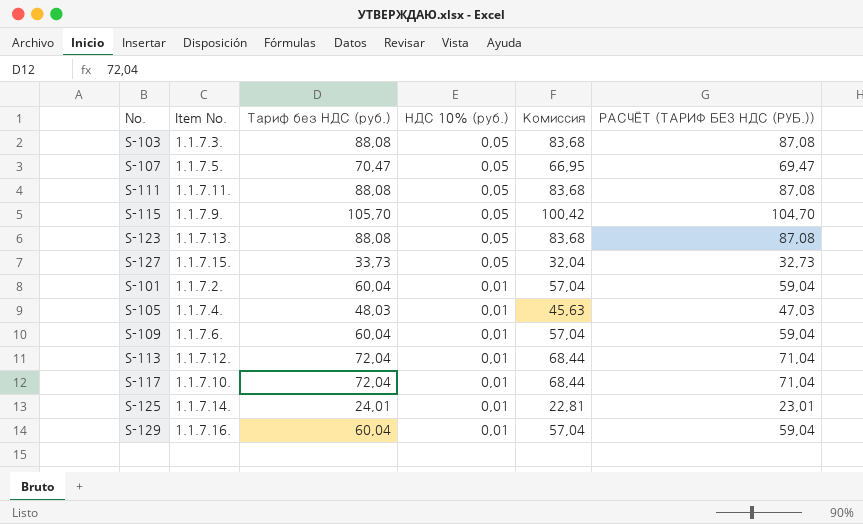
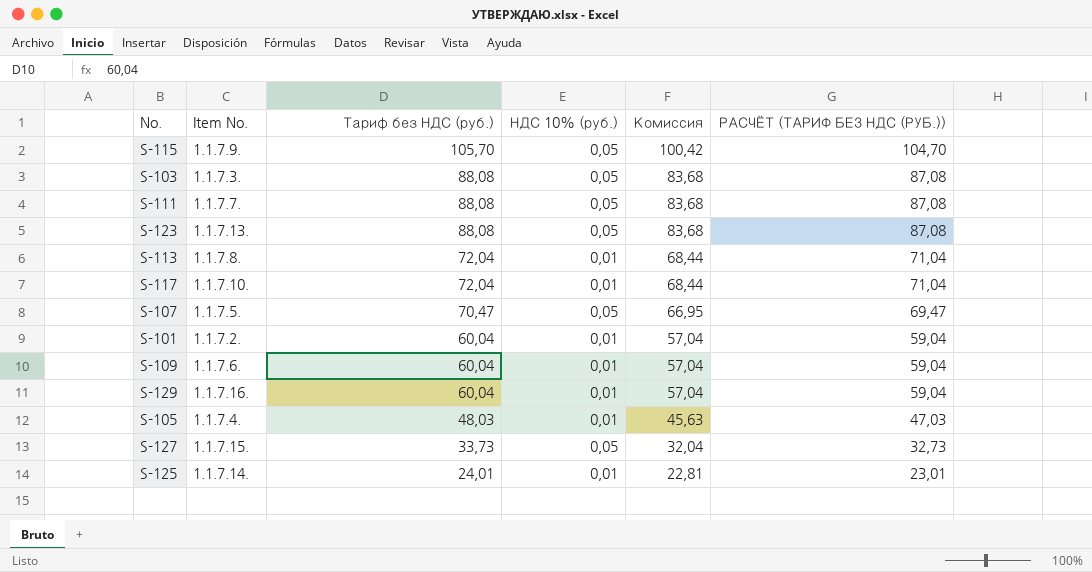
row order: НДС 10% (руб.) descending -> Тариф без НДС (руб.) descending
S-111 | Item No.: 1.1.7.11. -> 1.1.7.7.
S-113 | Item No.: 1.1.7.12. -> 1.1.7.8.

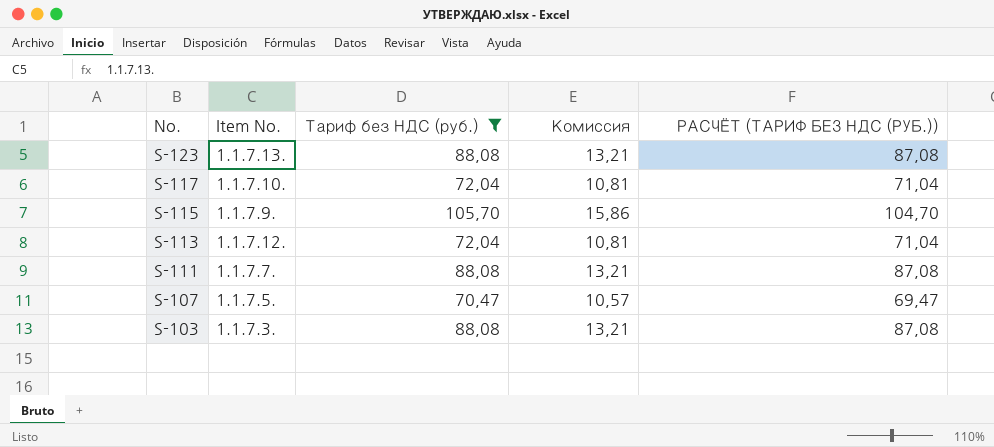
filter: none -> Тариф без НДС (руб.) >= 70,47
row order: Тариф без НДС (руб.) descending -> No. descending
column НДС 10% (руб.) | position: 4 -> none
column Комиссия | formula: [Тариф без НДС (руб.)] * 0,95 -> [Тариф без НДС (руб.)] * 0,15
S-113 | Item No.: 1.1.7.8. -> 1.1.7.12.

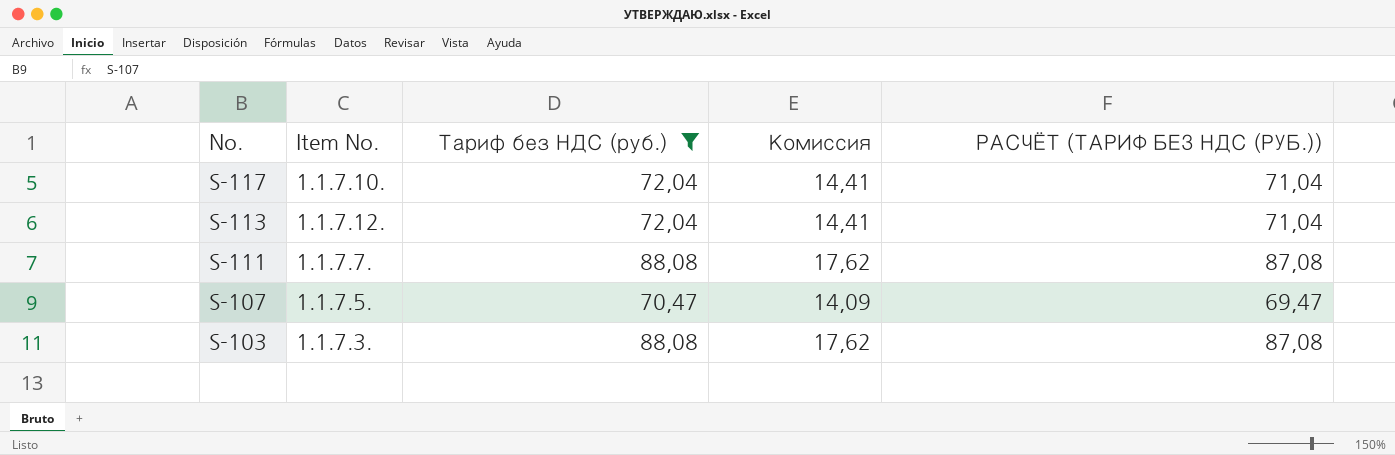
column Комиссия | formula: [Тариф без НДС (руб.)] * 0,15 -> [Тариф без НДС (руб.)] * 0,2
row S-123: 1.1.7.13. | 88,08 | 13,21 | 87,08 -> none
row S-115: 1.1.7.9. | 105,70 | 15,86 | 104,70 -> none

